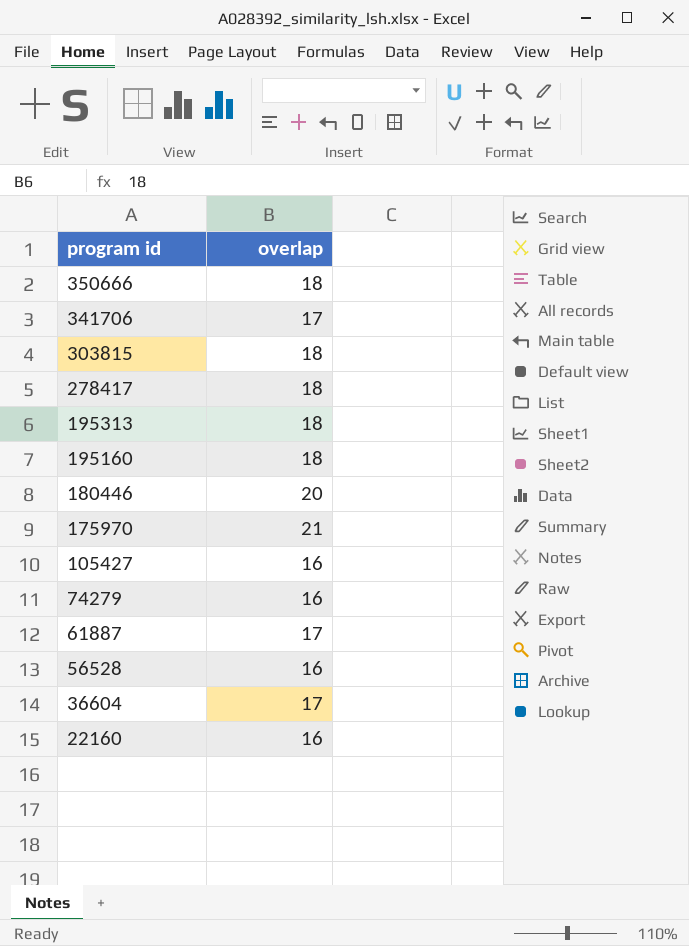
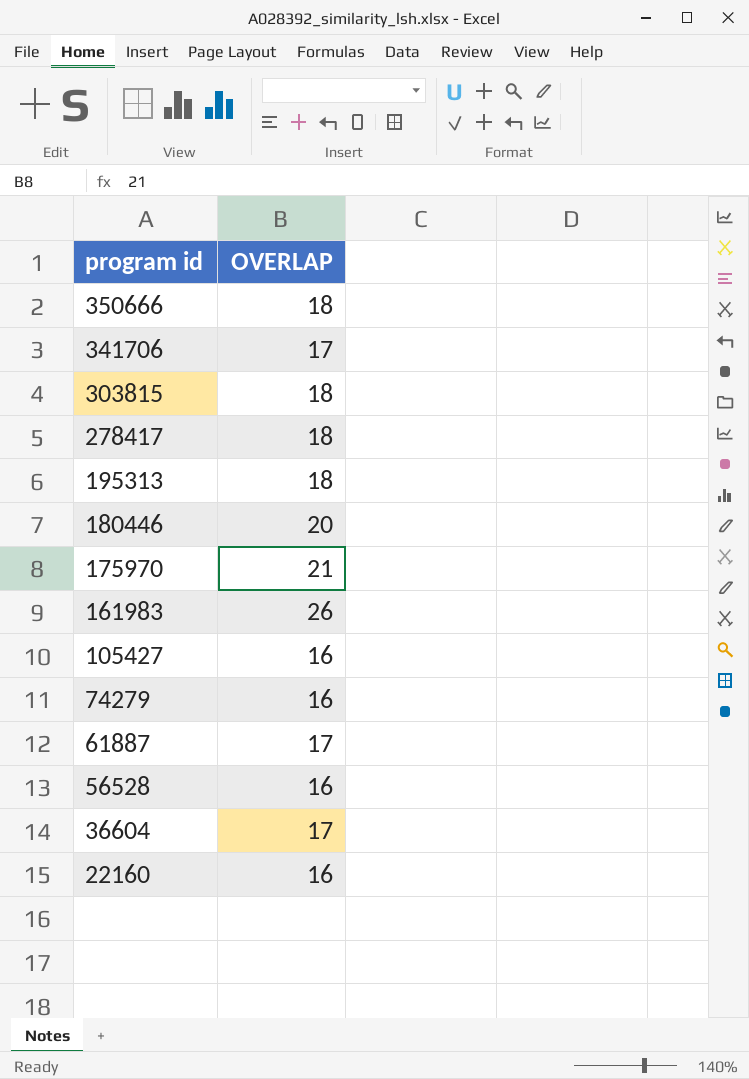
column name: overlap -> OVERLAP
row 195160: 18 -> none
row 161983: none -> 26

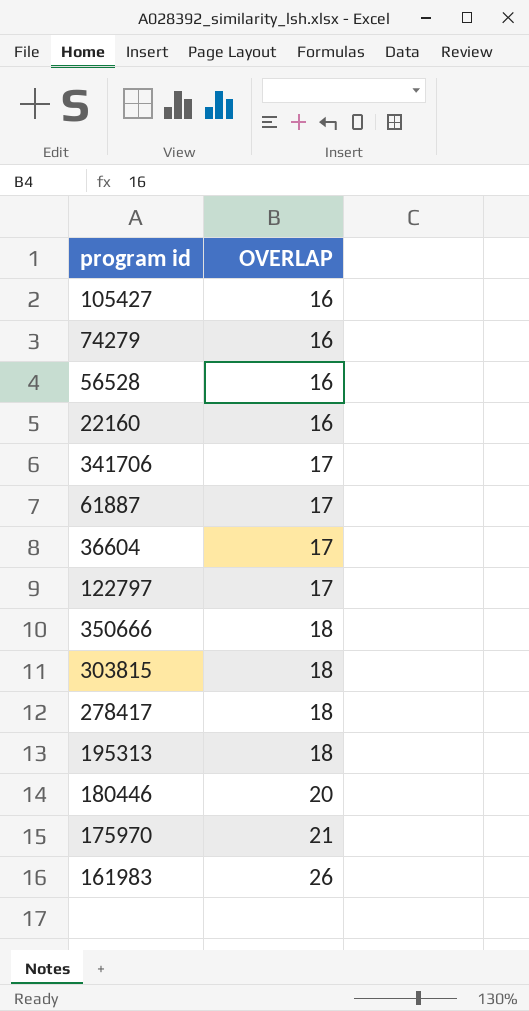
row order: program id descending -> OVERLAP ascending
row 122797: none -> 17

